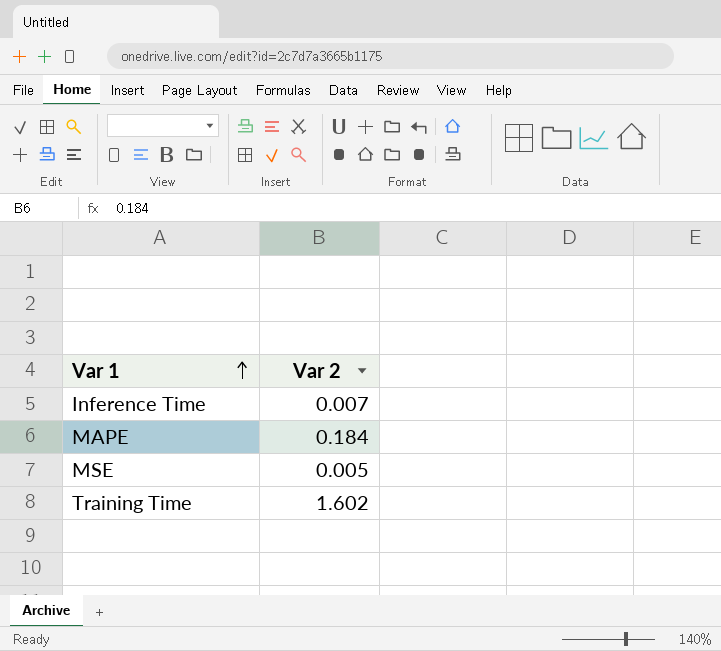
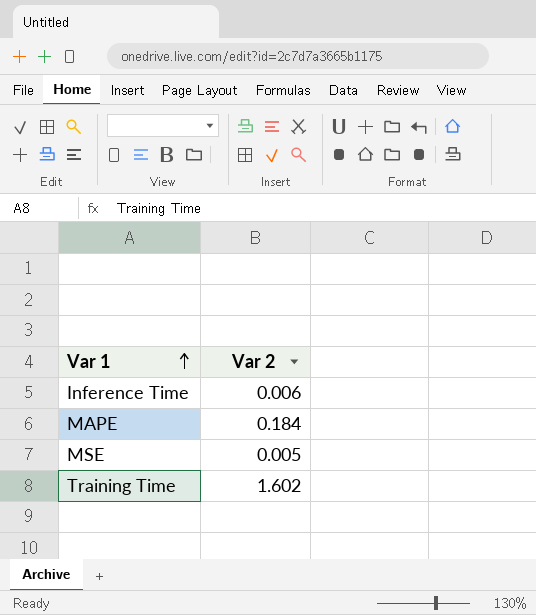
Inference Time | Var 2: 0.007 -> 0.006

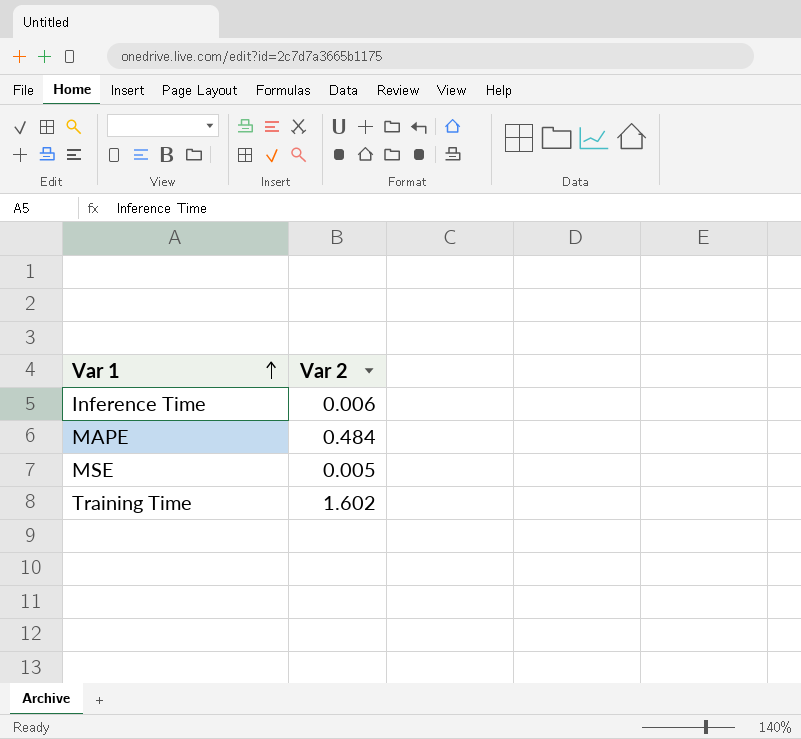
MAPE | Var 2: 0.184 -> 0.484

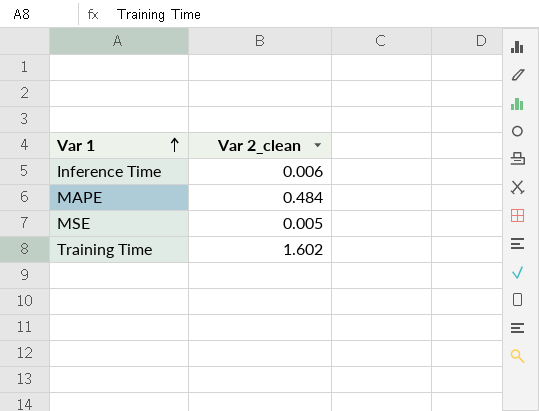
column name: Var 2 -> Var 2_clean

